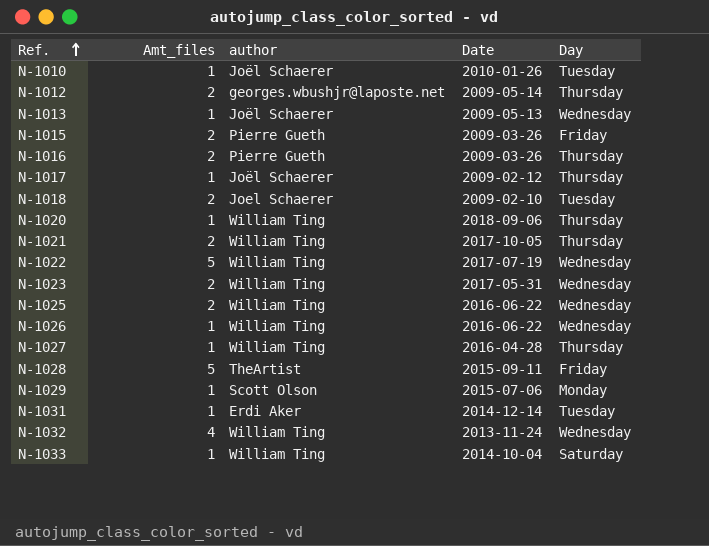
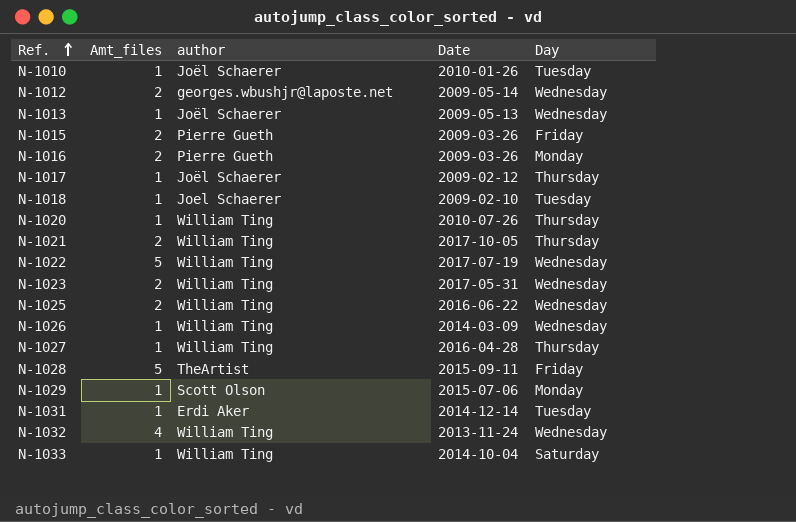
N-1012 | Day: Thursday -> Wednesday
N-1016 | Day: Thursday -> Monday
N-1018 | Amt_files: 2 -> 1
N-1020 | Date: 2018-09-06 -> 2010-07-26
N-1026 | Date: 2016-06-22 -> 2014-03-09

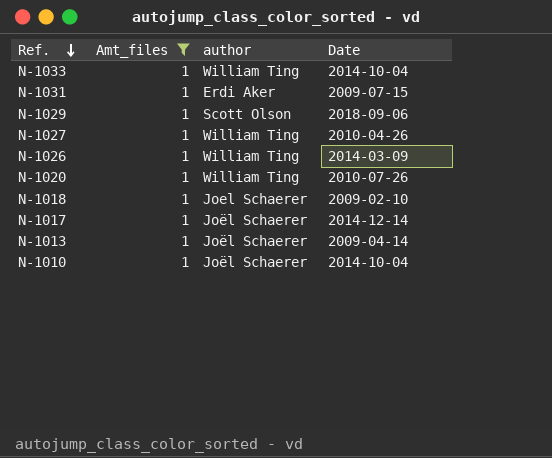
filter: none -> Amt_files = 1
row order: Ref. ascending -> Ref. descending
column Day | position: 5 -> none
N-1031 | Date: 2014-12-14 -> 2009-07-15
N-1029 | Date: 2015-07-06 -> 2018-09-06
N-1027 | Date: 2016-04-28 -> 2010-04-26
N-1017 | Date: 2009-02-12 -> 2014-12-14
N-1013 | Date: 2009-05-13 -> 2009-04-14
N-1010 | Date: 2010-01-26 -> 2014-10-04

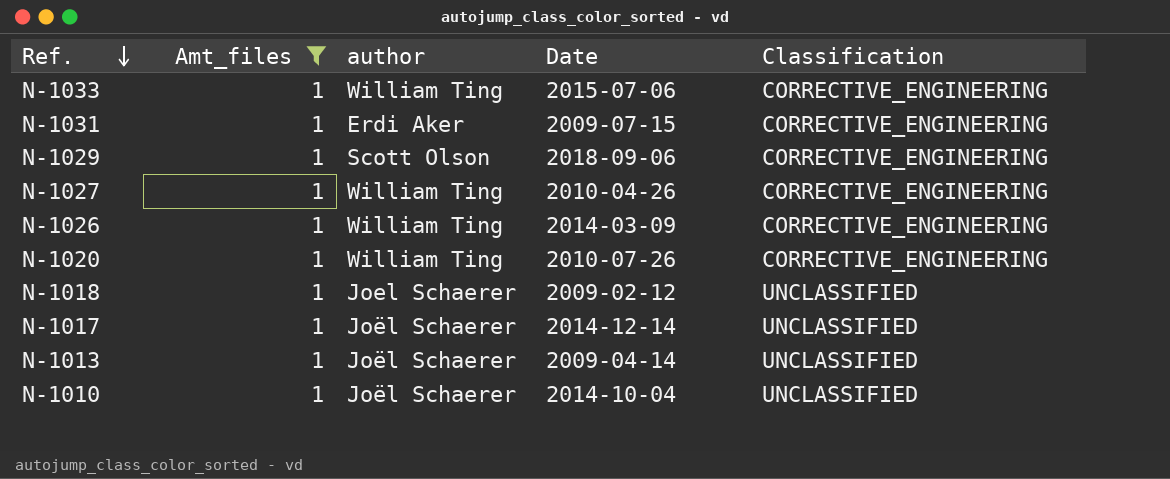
column Classification | position: none -> 5
N-1033 | Date: 2014-10-04 -> 2015-07-06
N-1018 | Date: 2009-02-10 -> 2009-02-12

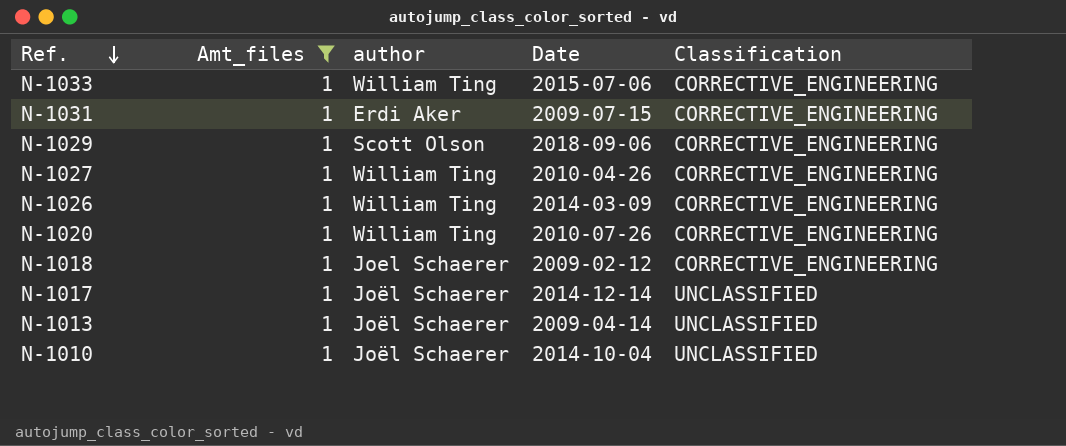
N-1018 | Classification: UNCLASSIFIED -> CORRECTIVE_ENGINEERING

